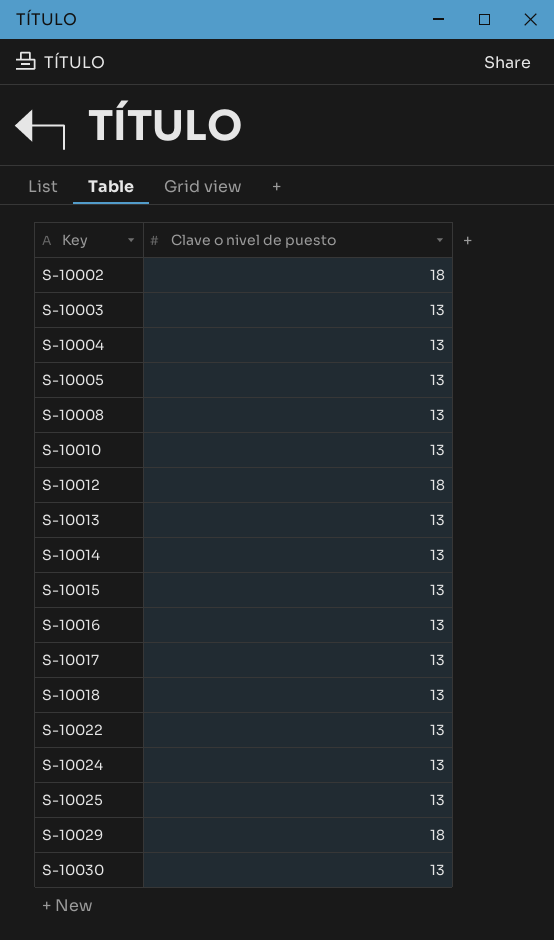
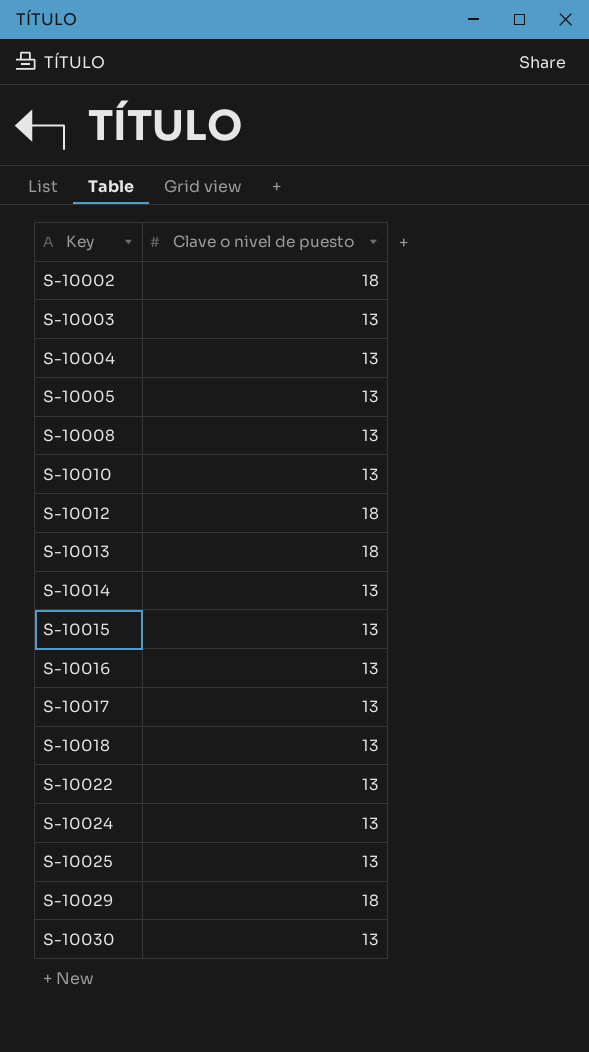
S-10013 | Clave o nivel de puesto: 13 -> 18

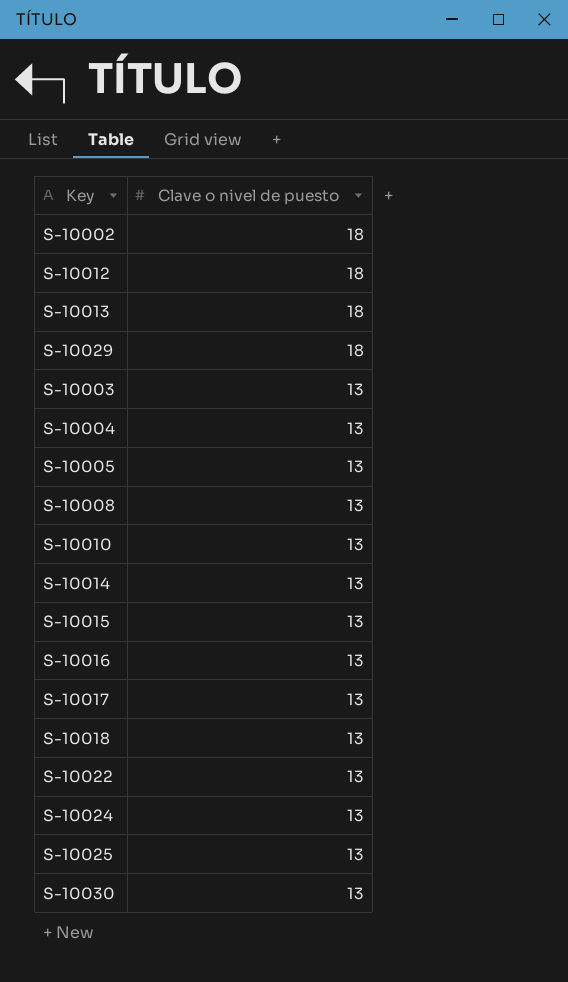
row order: Key ascending -> Clave o nivel de puesto descending

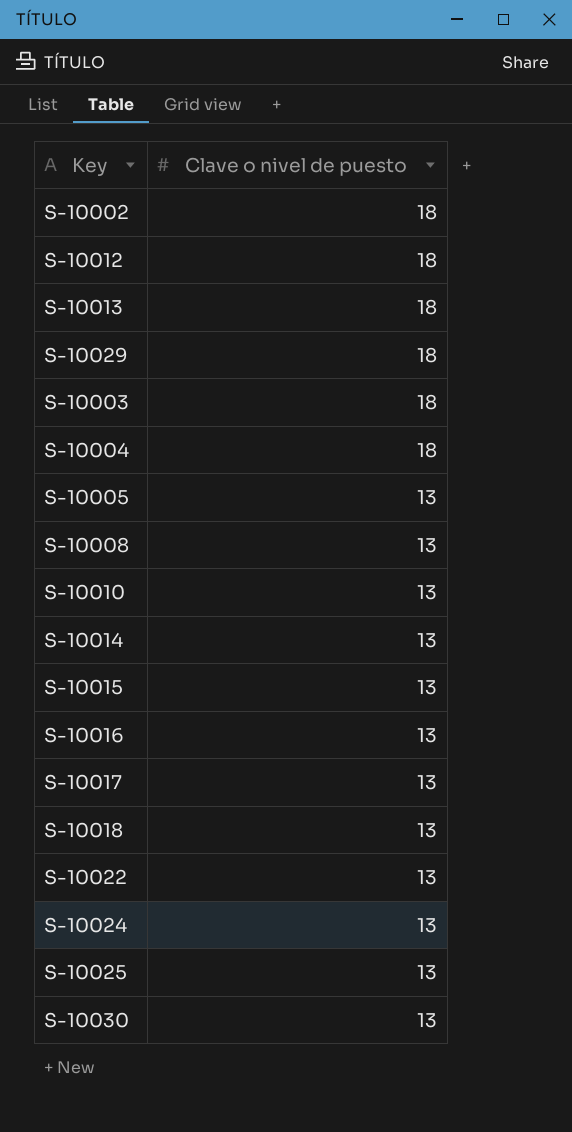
S-10003 | Clave o nivel de puesto: 13 -> 18
S-10004 | Clave o nivel de puesto: 13 -> 18

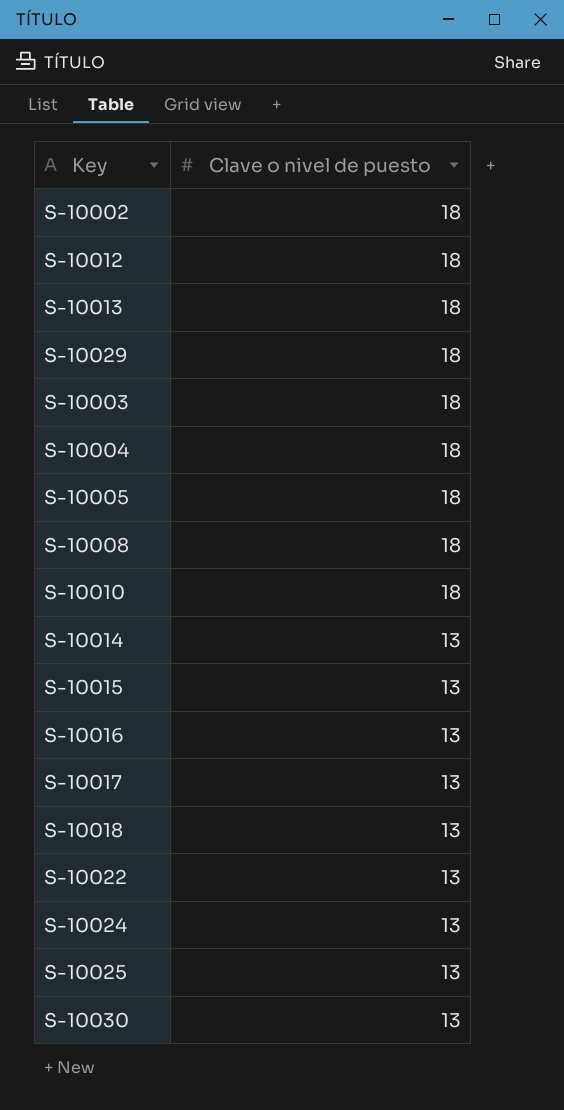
S-10005 | Clave o nivel de puesto: 13 -> 18
S-10008 | Clave o nivel de puesto: 13 -> 18
S-10010 | Clave o nivel de puesto: 13 -> 18

